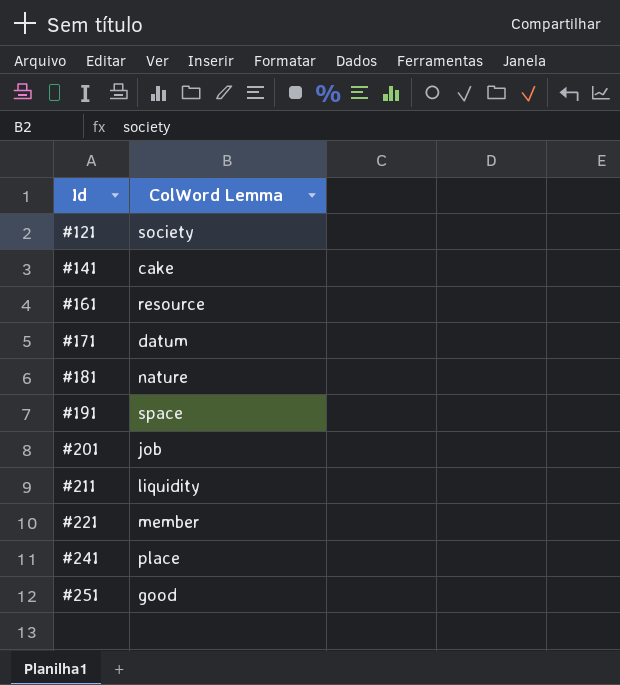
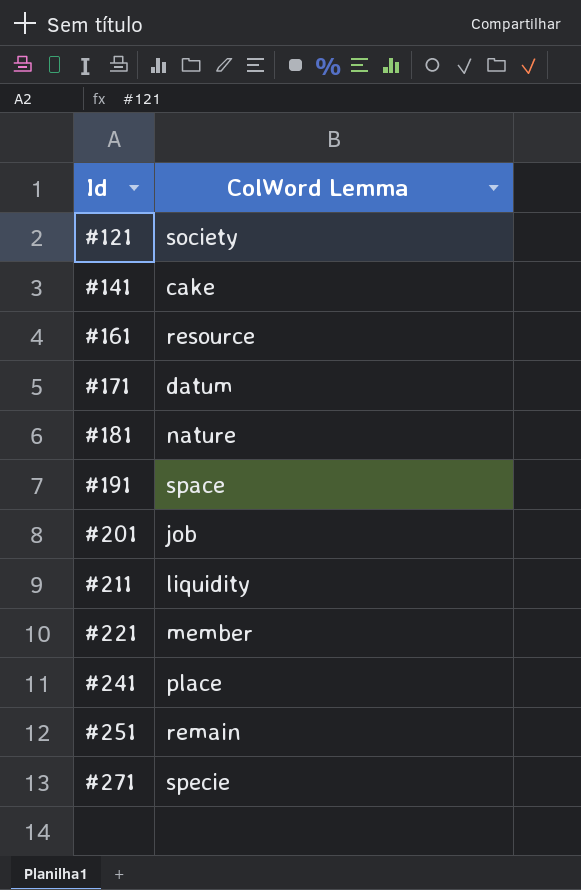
#251 | ColWord Lemma: good -> remain
row #271: none -> specie

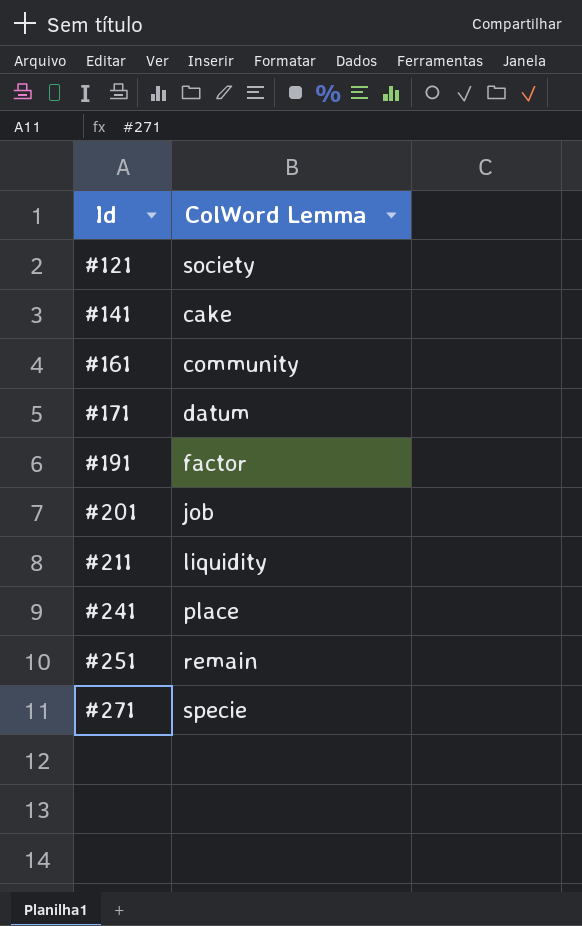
row #181: nature -> none
row #221: member -> none
#161 | ColWord Lemma: resource -> community
#191 | ColWord Lemma: space -> factor

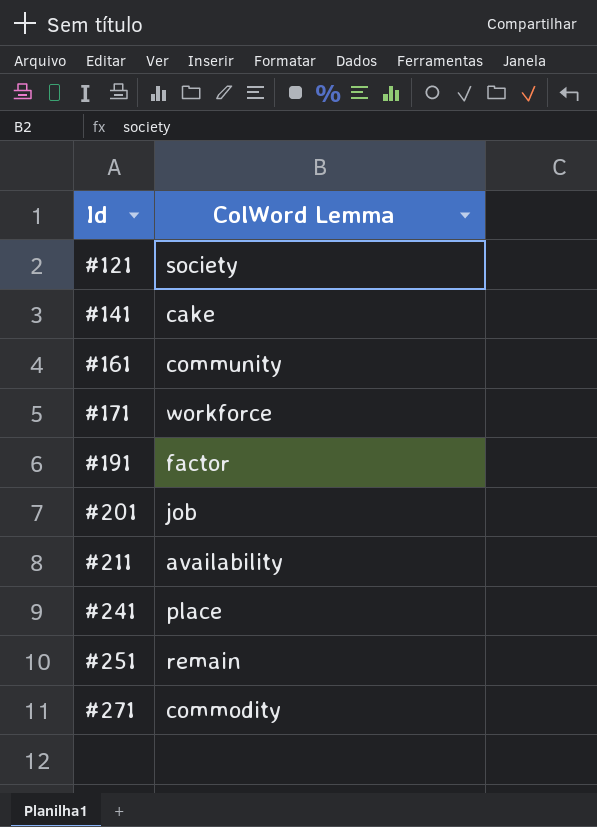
#171 | ColWord Lemma: datum -> workforce
#211 | ColWord Lemma: liquidity -> availability
#271 | ColWord Lemma: specie -> commodity

